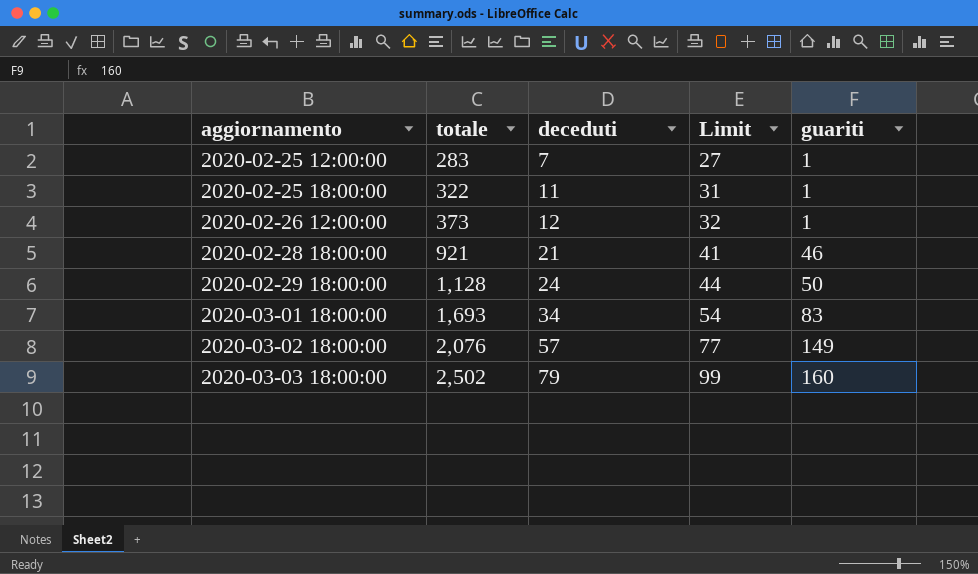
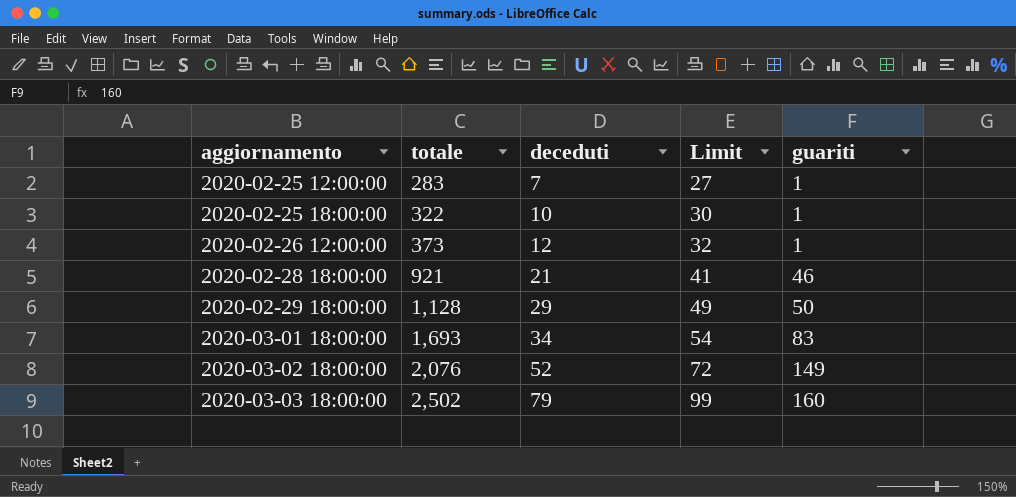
2020-02-25 18:00:00 | deceduti: 11 -> 10
2020-02-25 18:00:00 | Limit: 31 -> 30
2020-02-29 18:00:00 | deceduti: 24 -> 29
2020-02-29 18:00:00 | Limit: 44 -> 49
2020-03-02 18:00:00 | deceduti: 57 -> 52
2020-03-02 18:00:00 | Limit: 77 -> 72

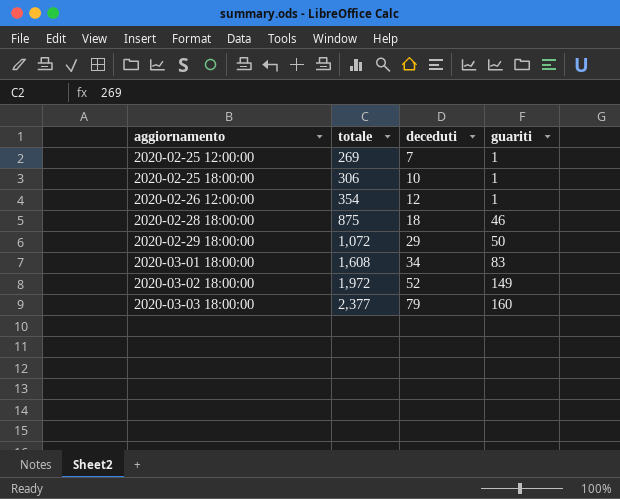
column Limit | formula: [deceduti] + 20 -> none
2020-02-25 12:00:00 | totale: 283 -> 269
2020-02-25 18:00:00 | totale: 322 -> 306
2020-02-26 12:00:00 | totale: 373 -> 354
2020-02-28 18:00:00 | totale: 921 -> 875
2020-02-28 18:00:00 | deceduti: 21 -> 18
2020-02-29 18:00:00 | totale: 1,128 -> 1,072
2020-03-01 18:00:00 | totale: 1,693 -> 1,608
2020-03-02 18:00:00 | totale: 2,076 -> 1,972
2020-03-03 18:00:00 | totale: 2,502 -> 2,377

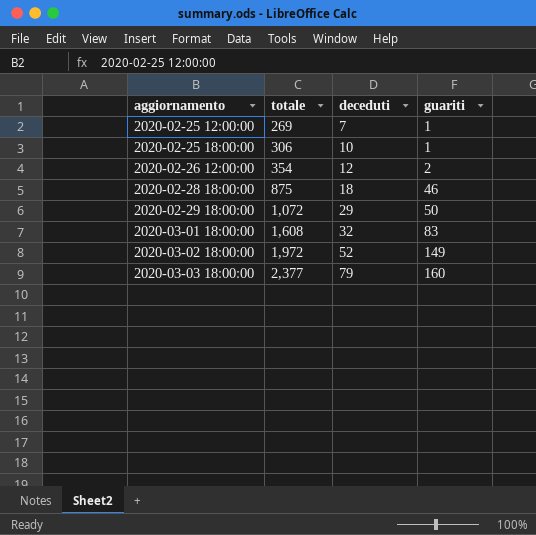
2020-02-26 12:00:00 | guariti: 1 -> 2
2020-03-01 18:00:00 | deceduti: 34 -> 32

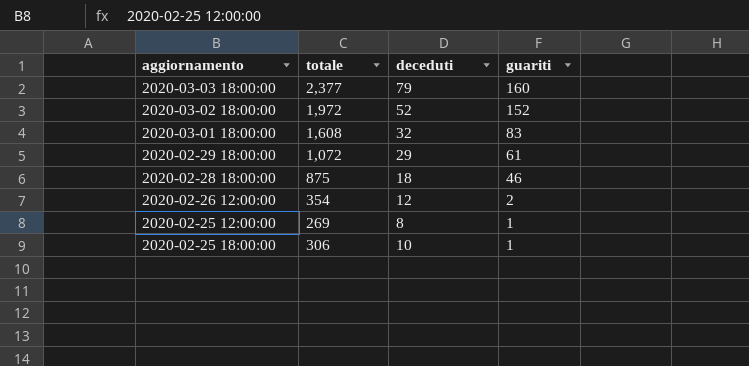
row order: aggiornamento ascending -> guariti descending
2020-03-02 18:00:00 | guariti: 149 -> 152
2020-02-29 18:00:00 | guariti: 50 -> 61
2020-02-25 12:00:00 | deceduti: 7 -> 8

